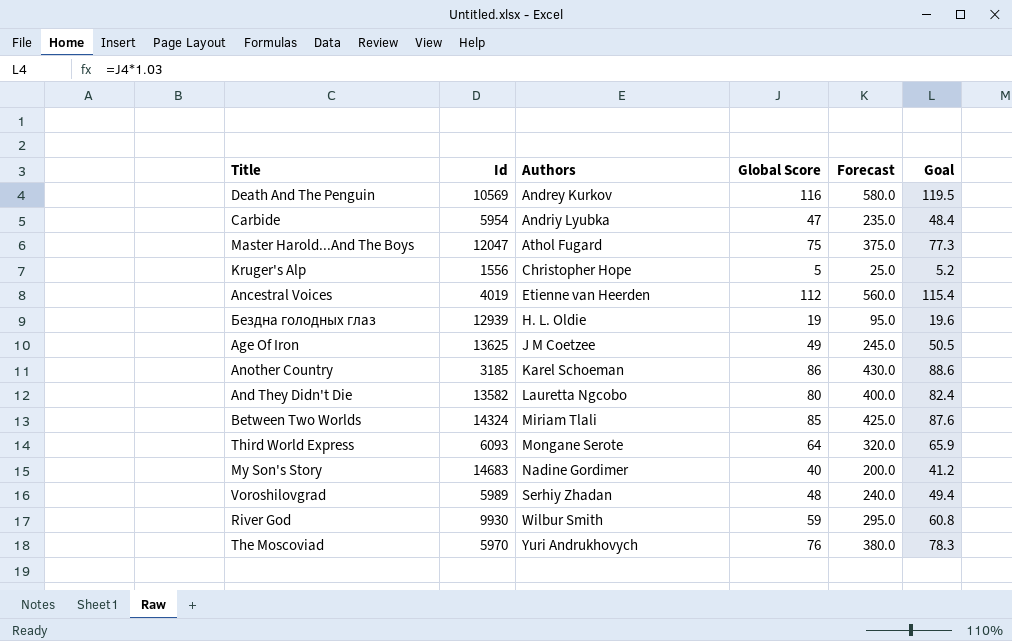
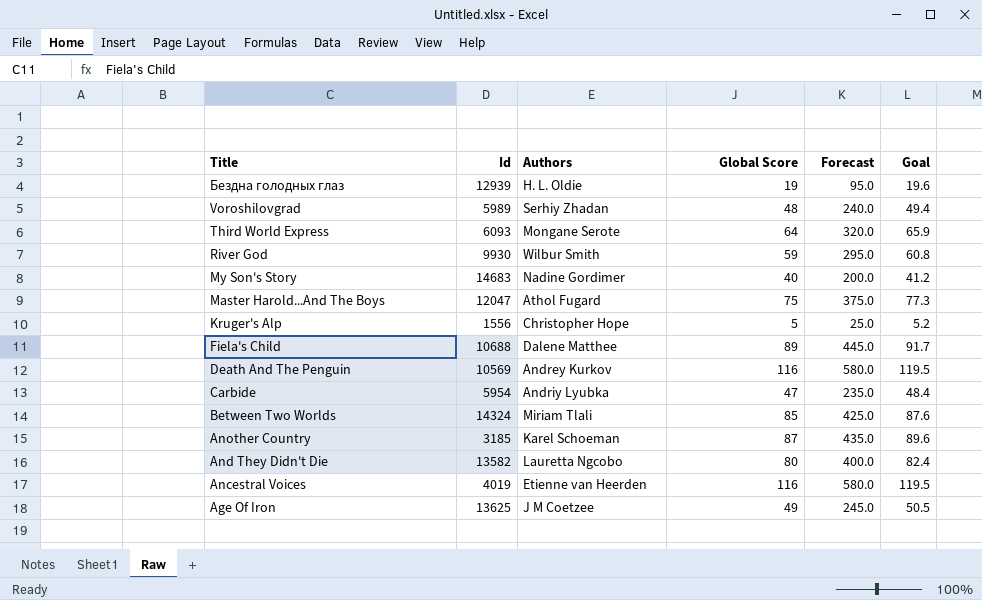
row order: Authors ascending -> Title descending
row The Moscoviad: 5970 | Yuri Andrukhovych | 76 | 380.0 | 78.3 -> none
row Fiela's Child: none -> 10688 | Dalene Matthee | 89 | 445.0 | 91.7
Another Country | Global Score: 86 -> 87
Another Country | Forecast: 430.0 -> 435.0
Another Country | Goal: 88.6 -> 89.6
Ancestral Voices | Global Score: 112 -> 116
Ancestral Voices | Forecast: 560.0 -> 580.0
Ancestral Voices | Goal: 115.4 -> 119.5

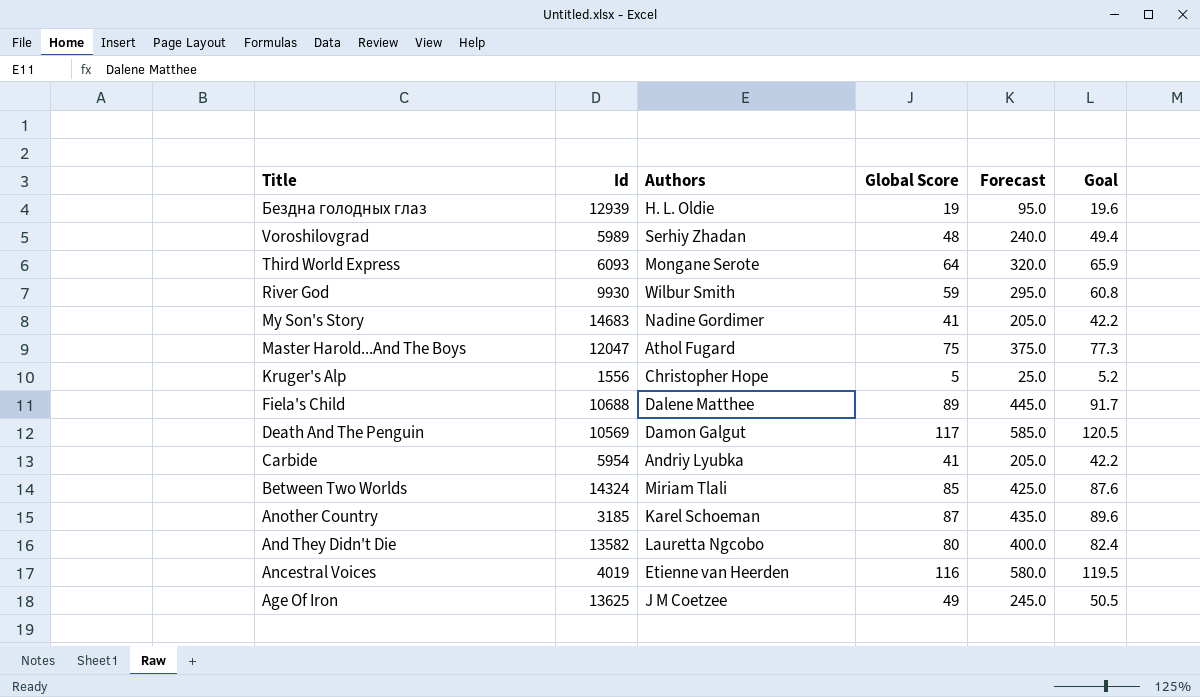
My Son's Story | Global Score: 40 -> 41
My Son's Story | Forecast: 200.0 -> 205.0
My Son's Story | Goal: 41.2 -> 42.2
Death And The Penguin | Authors: Andrey Kurkov -> Damon Galgut
Death And The Penguin | Global Score: 116 -> 117
Death And The Penguin | Forecast: 580.0 -> 585.0
Death And The Penguin | Goal: 119.5 -> 120.5
Carbide | Global Score: 47 -> 41
Carbide | Forecast: 235.0 -> 205.0
Carbide | Goal: 48.4 -> 42.2

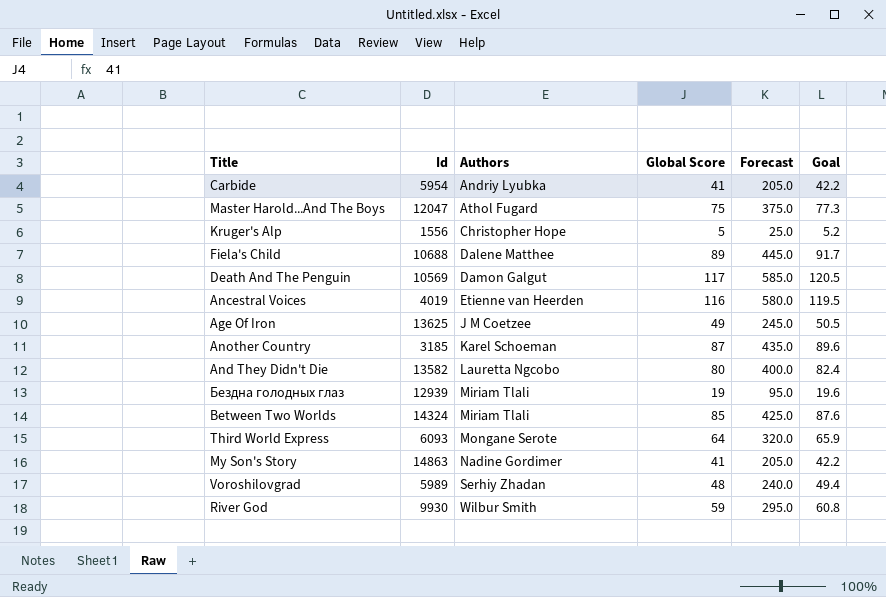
row order: Title descending -> Authors ascending
Бездна голодных глаз | Authors: H. L. Oldie -> Miriam Tlali
My Son's Story | Id: 14683 -> 14863

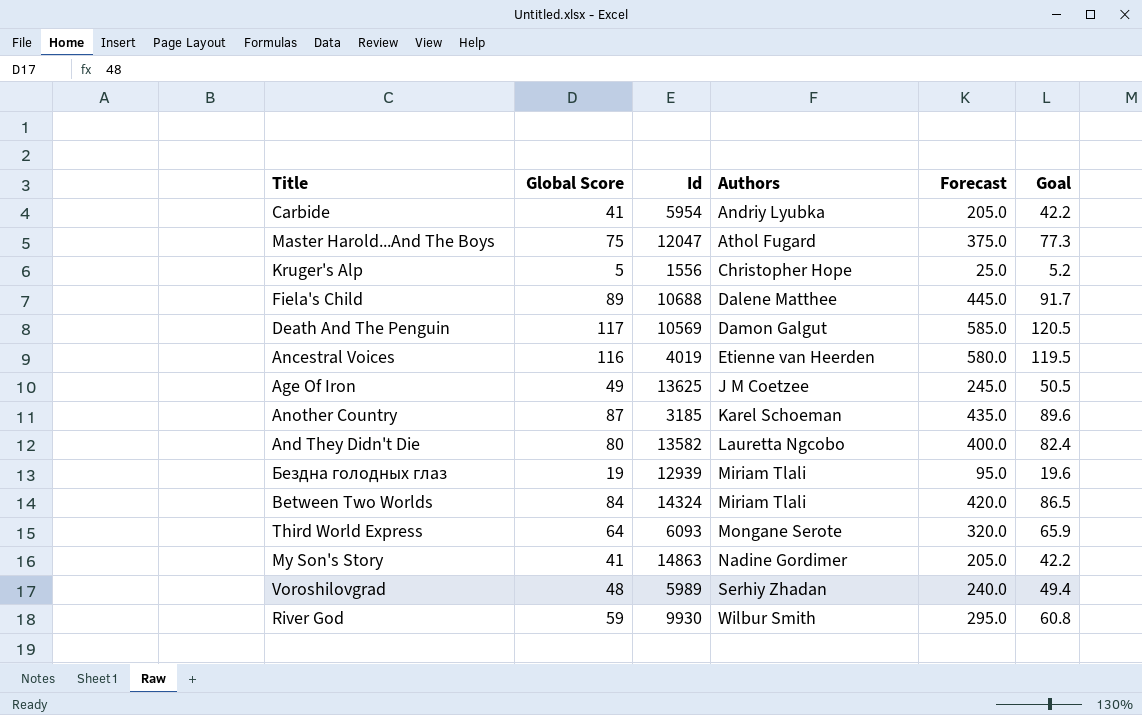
column Global Score | position: 4 -> 2
Between Two Worlds | Global Score: 85 -> 84
Between Two Worlds | Forecast: 425.0 -> 420.0
Between Two Worlds | Goal: 87.6 -> 86.5

